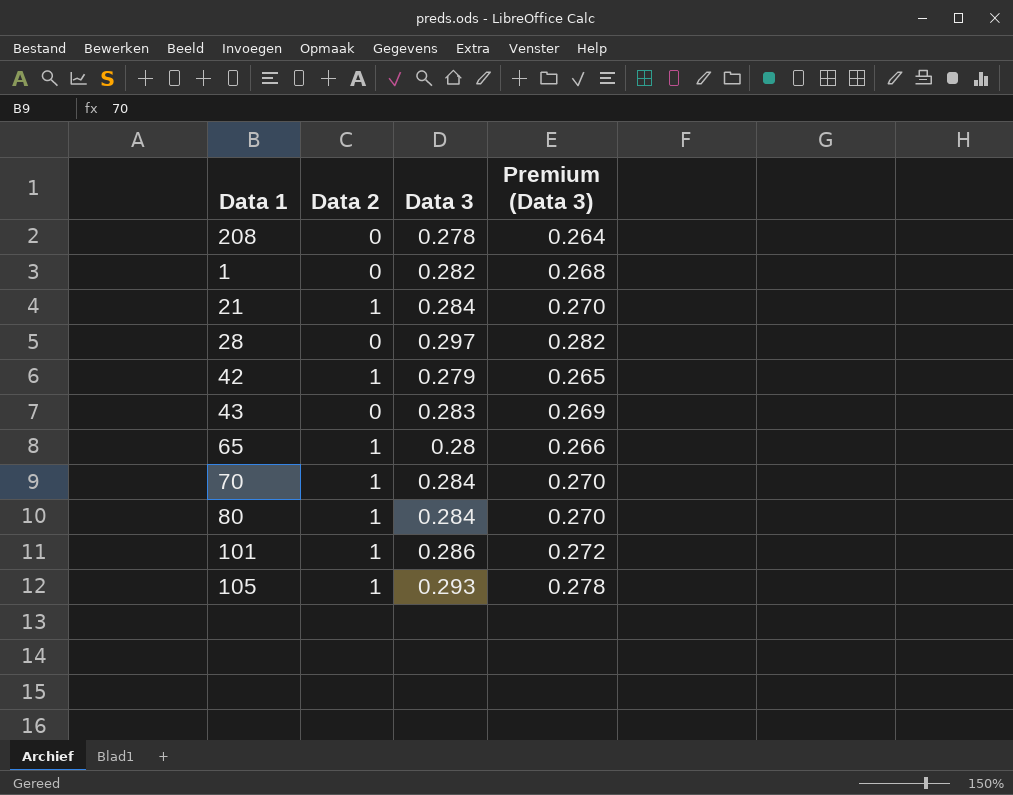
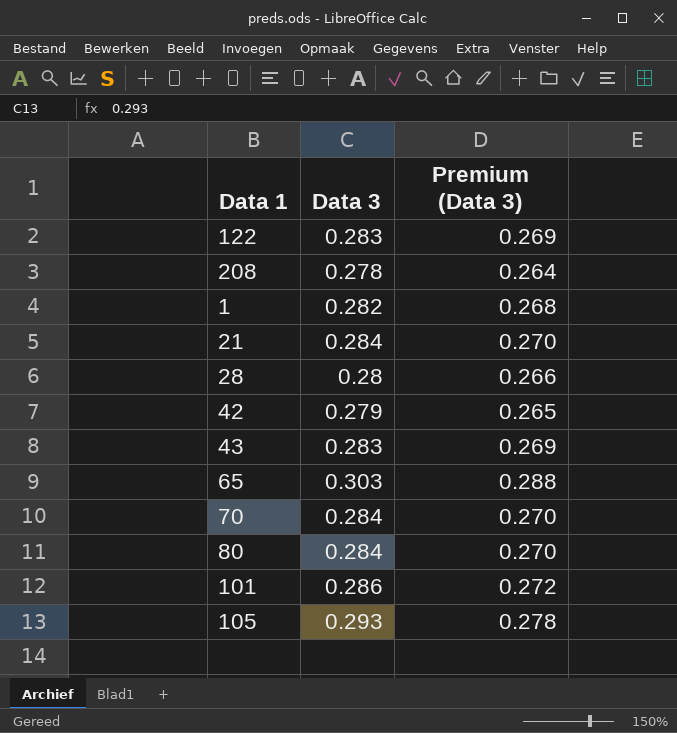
column Data 2 | position: 2 -> none
row 122: none -> 0.283 | 0.269
28 | Data 3: 0.297 -> 0.28
28 | Premium (Data 3): 0.282 -> 0.266
65 | Data 3: 0.28 -> 0.303
65 | Premium (Data 3): 0.266 -> 0.288

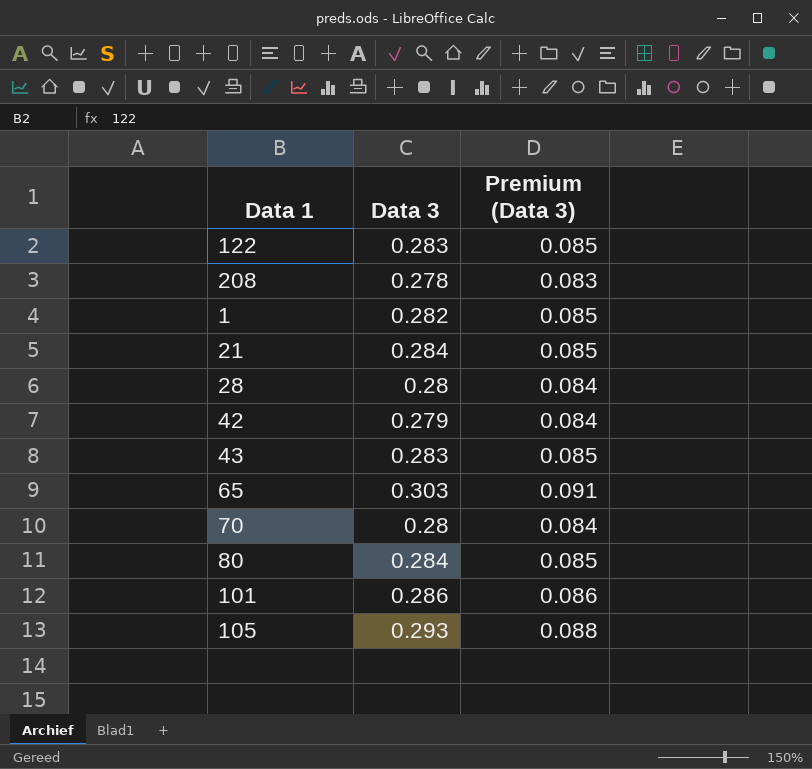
column Premium (Data 3) | formula: [Data 3] * 0.95 -> [Data 3] * 0.3
70 | Data 3: 0.284 -> 0.28

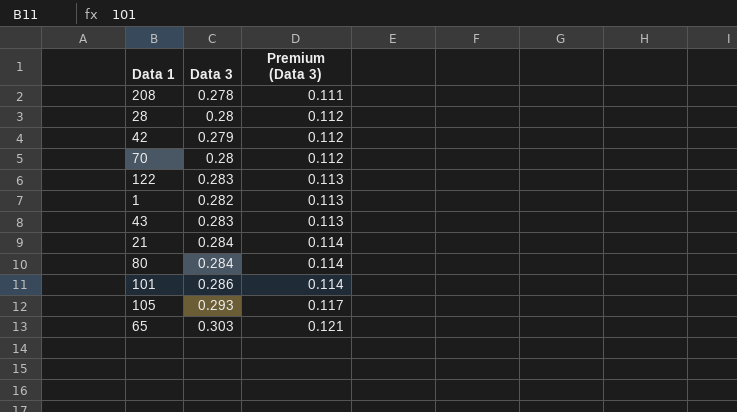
row order: none -> Premium (Data 3) ascending
column Premium (Data 3) | formula: [Data 3] * 0.3 -> [Data 3] * 0.4

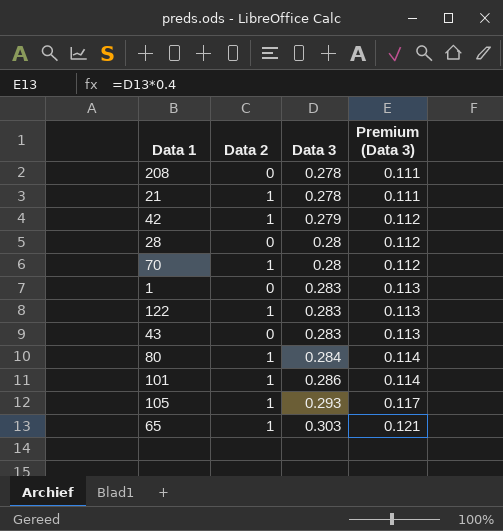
row order: Premium (Data 3) ascending -> Data 3 ascending
column Data 2 | position: none -> 2
21 | Data 3: 0.284 -> 0.278
21 | Premium (Data 3): 0.114 -> 0.111
1 | Data 3: 0.282 -> 0.283

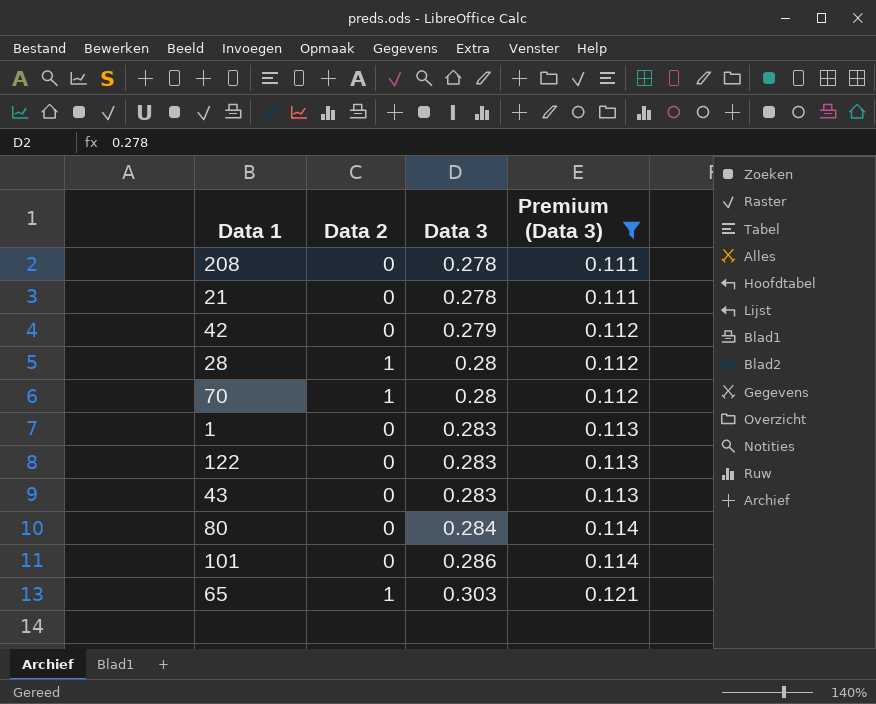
filter: none -> Premium (Data 3) != 0.117
21 | Data 2: 1 -> 0
42 | Data 2: 1 -> 0
28 | Data 2: 0 -> 1
122 | Data 2: 1 -> 0
80 | Data 2: 1 -> 0
101 | Data 2: 1 -> 0

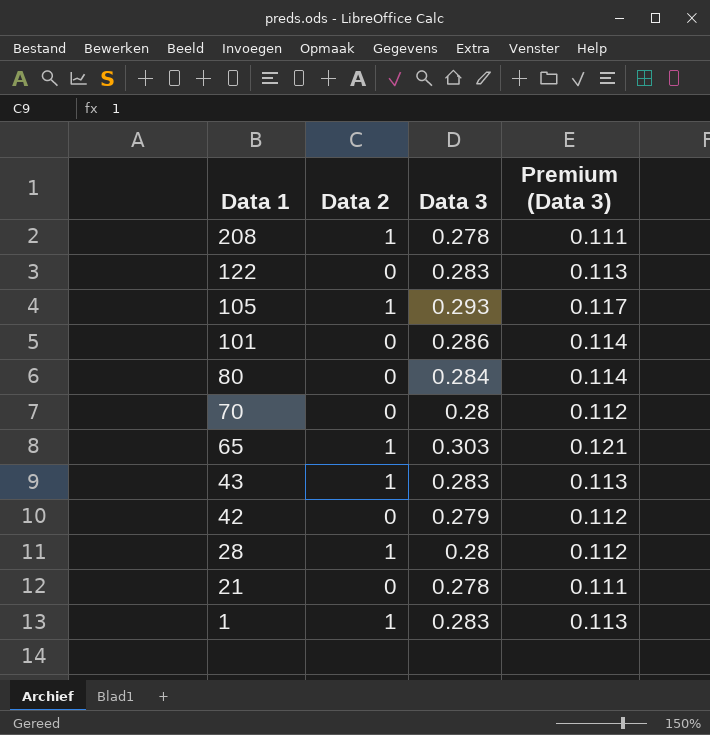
filter: Premium (Data 3) != 0.117 -> none
row order: Data 3 ascending -> Data 1 descending
208 | Data 2: 0 -> 1
70 | Data 2: 1 -> 0
43 | Data 2: 0 -> 1
1 | Data 2: 0 -> 1

